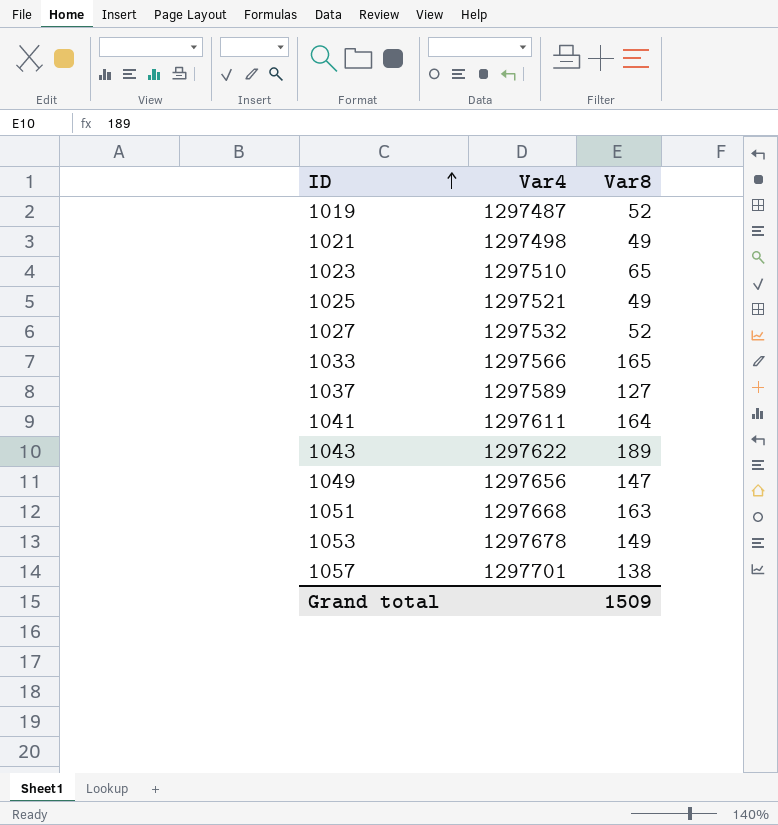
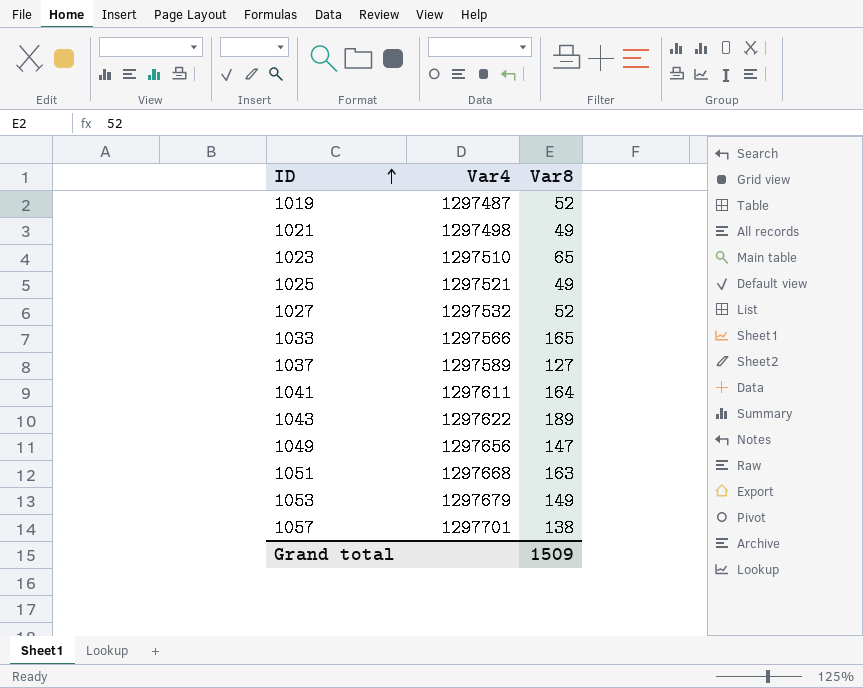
1053 | Var4: 1297678 -> 1297679

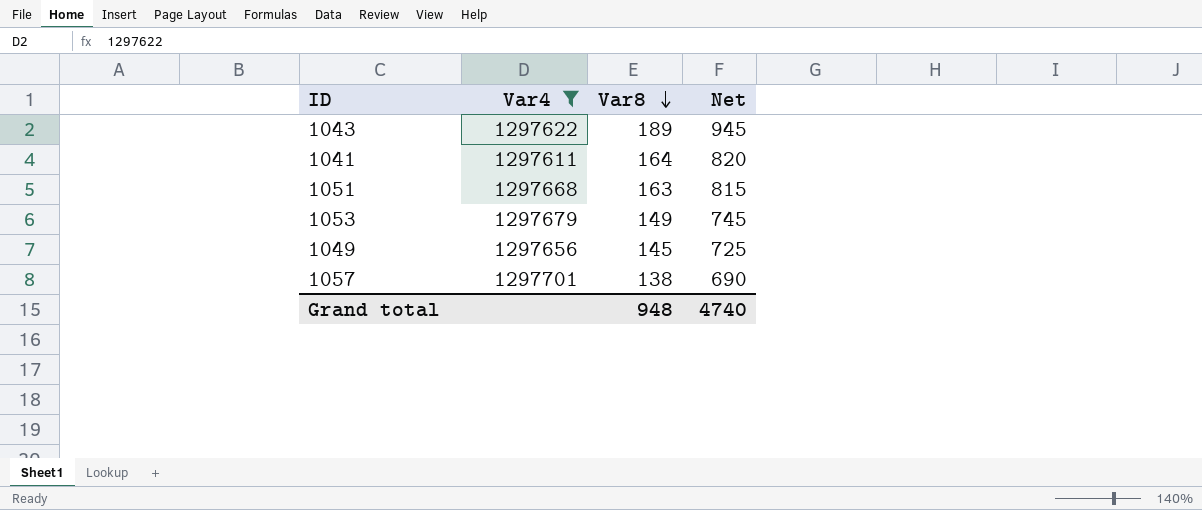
filter: none -> Var4 >= 1297611
row order: ID ascending -> Var8 descending
column Net | formula: none -> [Var8] * 5
1049 | Var8: 147 -> 145
Grand total | Var8: 1509 -> 948

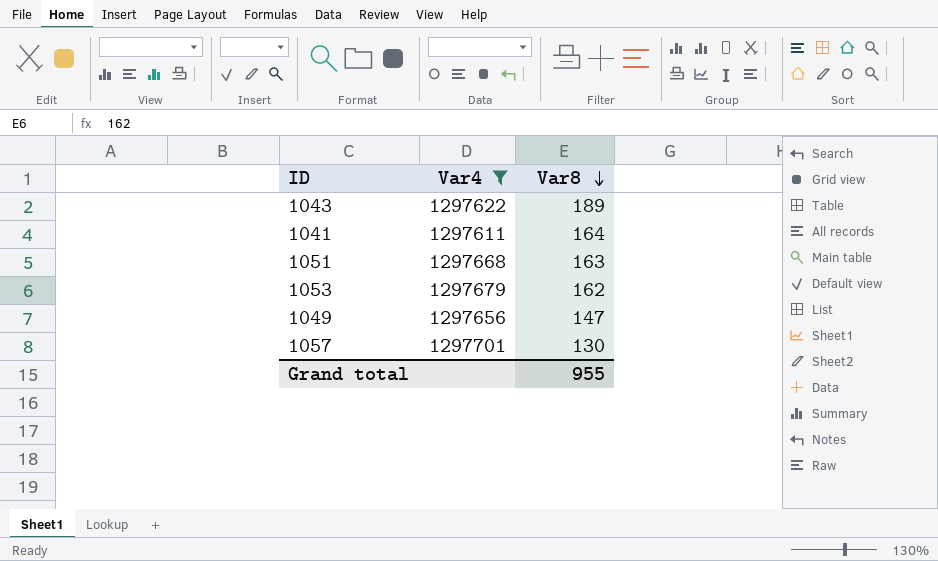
column Net | formula: [Var8] * 5 -> none
1053 | Var8: 149 -> 162
1049 | Var8: 145 -> 147
1057 | Var8: 138 -> 130
Grand total | Var8: 948 -> 955

